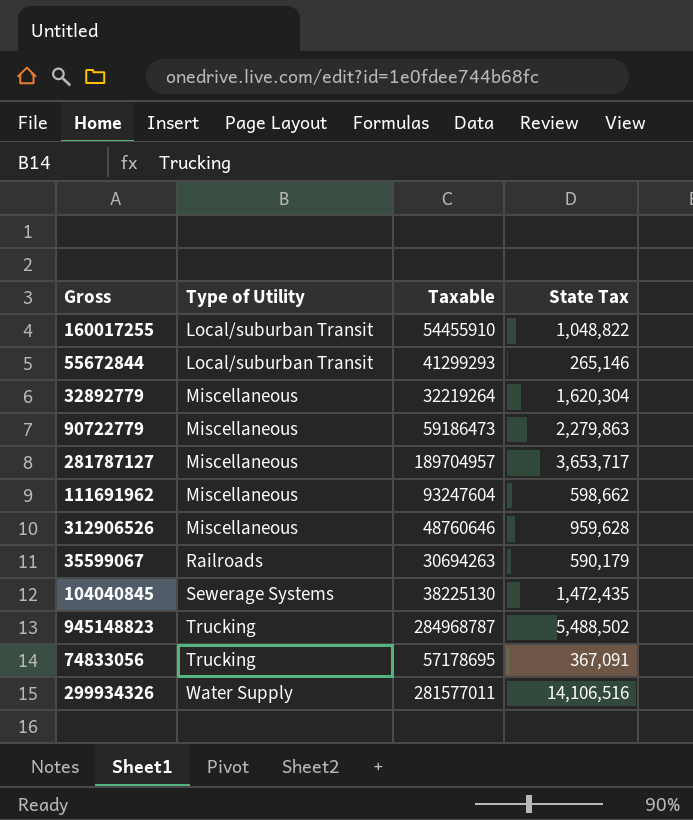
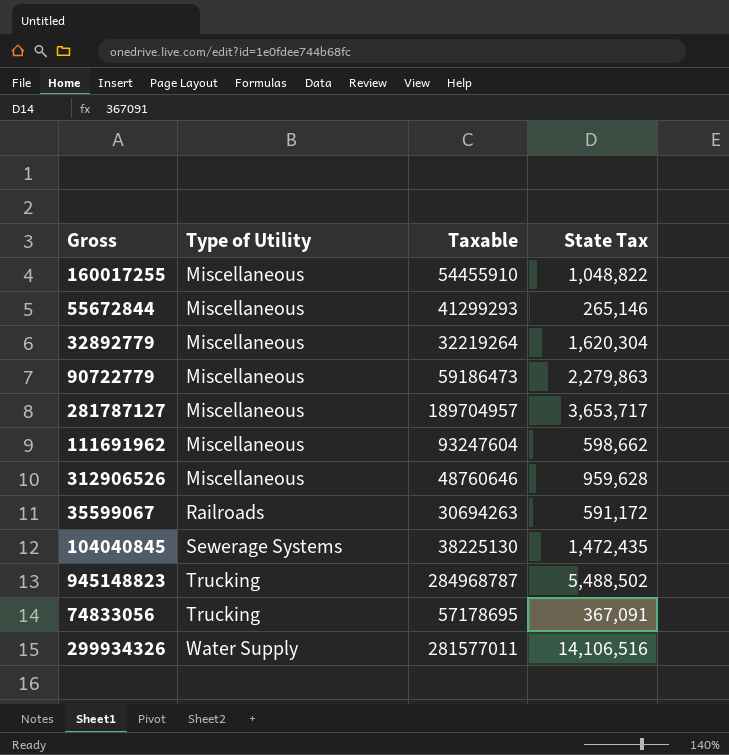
160017255 | Type of Utility: Local/suburban Transit -> Miscellaneous
55672844 | Type of Utility: Local/suburban Transit -> Miscellaneous
35599067 | State Tax: 590,179 -> 591,172

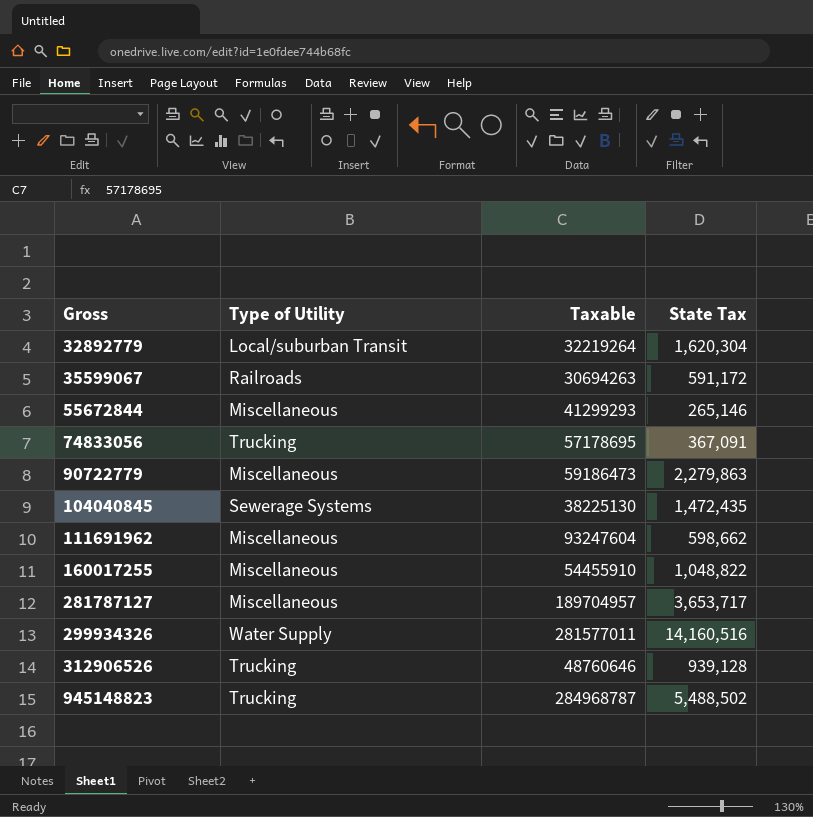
row order: Type of Utility ascending -> Gross ascending
32892779 | Type of Utility: Miscellaneous -> Local/suburban Transit
299934326 | State Tax: 14,106,516 -> 14,160,516
312906526 | Type of Utility: Miscellaneous -> Trucking
312906526 | State Tax: 959,628 -> 939,128

